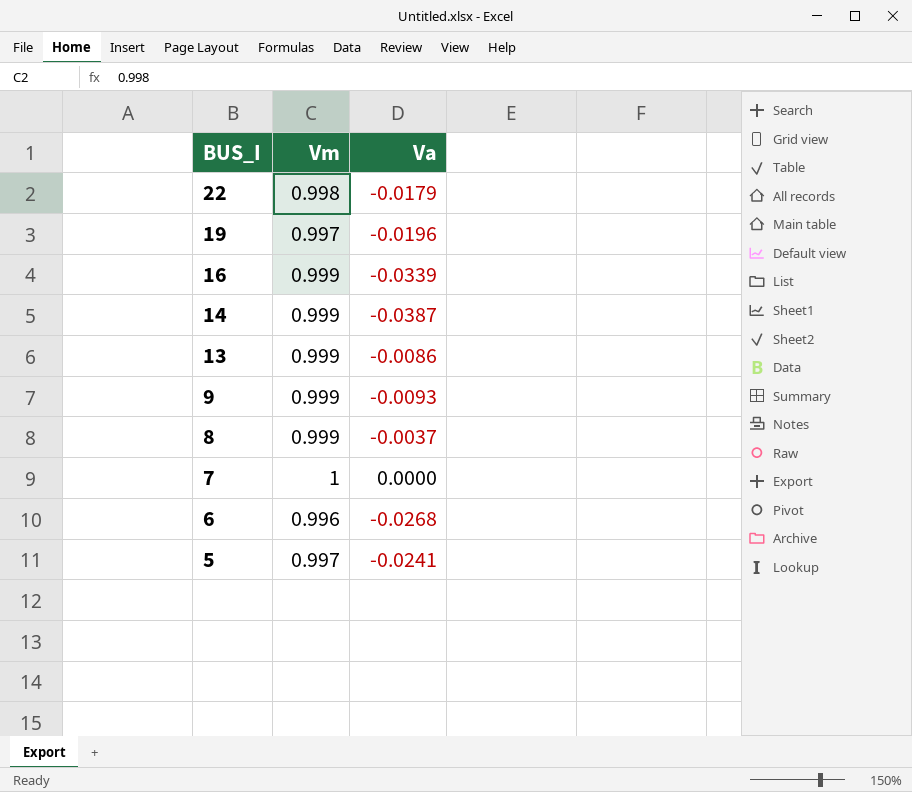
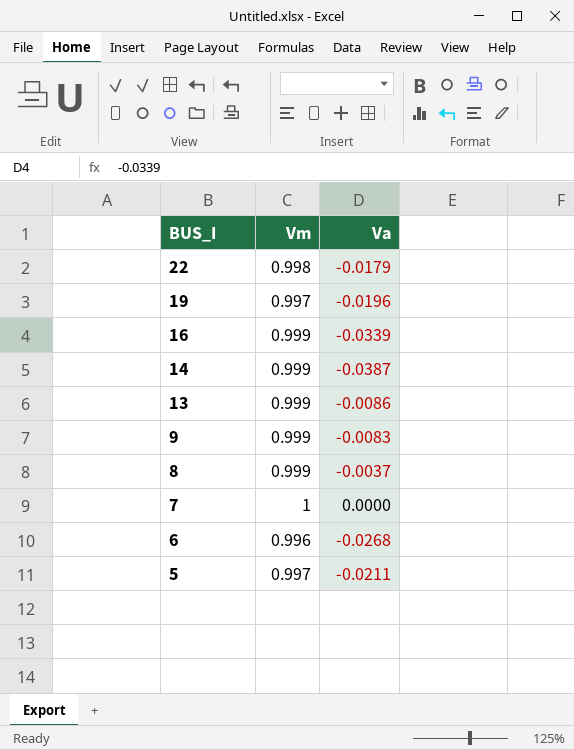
9 | Va: -0.0093 -> -0.0083
5 | Va: -0.0241 -> -0.0211

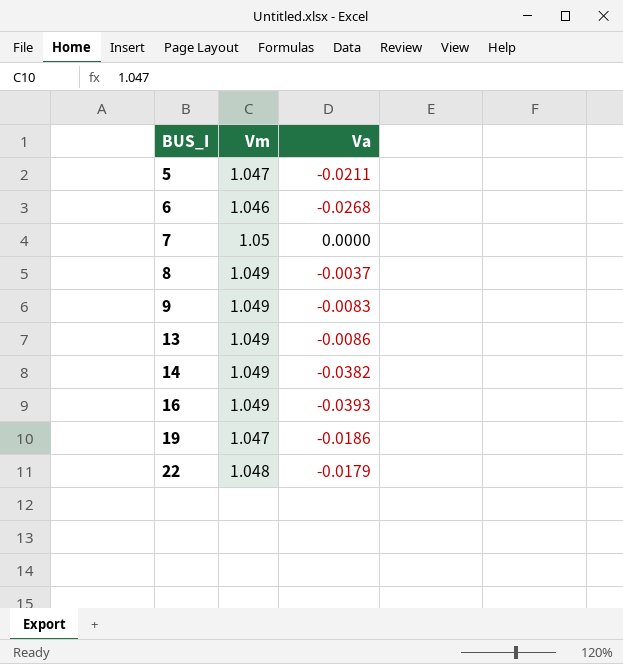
row order: BUS_I descending -> BUS_I ascending
5 | Vm: 0.997 -> 1.047
6 | Vm: 0.996 -> 1.046
7 | Vm: 1 -> 1.05
8 | Vm: 0.999 -> 1.049
9 | Vm: 0.999 -> 1.049
13 | Vm: 0.999 -> 1.049
14 | Vm: 0.999 -> 1.049
14 | Va: -0.0387 -> -0.0382
16 | Vm: 0.999 -> 1.049
16 | Va: -0.0339 -> -0.0393
19 | Vm: 0.997 -> 1.047
19 | Va: -0.0196 -> -0.0186
22 | Vm: 0.998 -> 1.048

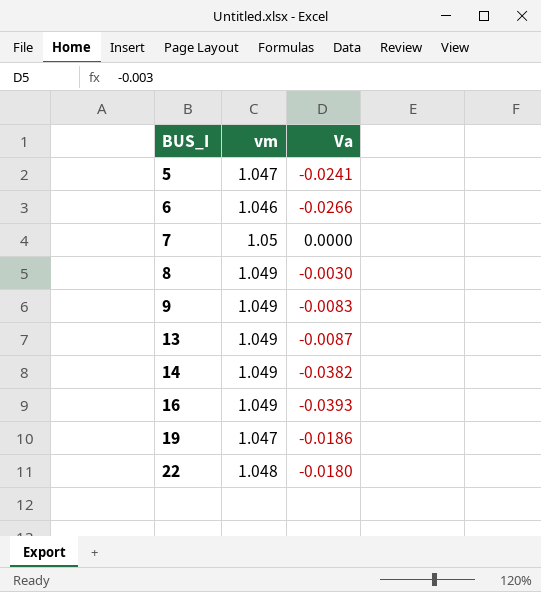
column name: Vm -> vm
5 | Va: -0.0211 -> -0.0241
6 | Va: -0.0268 -> -0.0266
8 | Va: -0.0037 -> -0.0030
13 | Va: -0.0086 -> -0.0087
22 | Va: -0.0179 -> -0.0180

